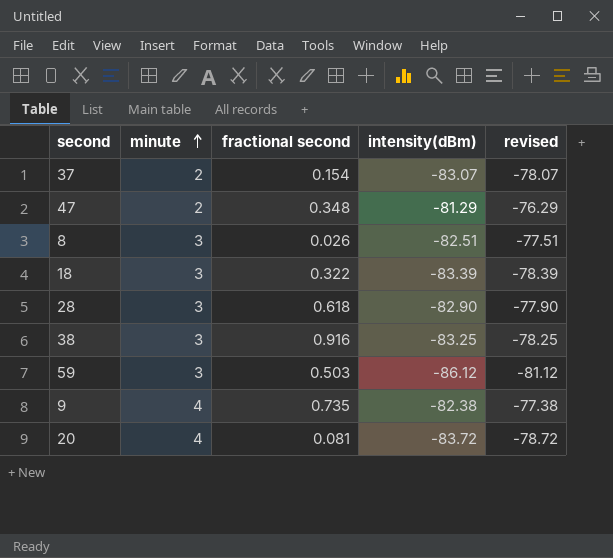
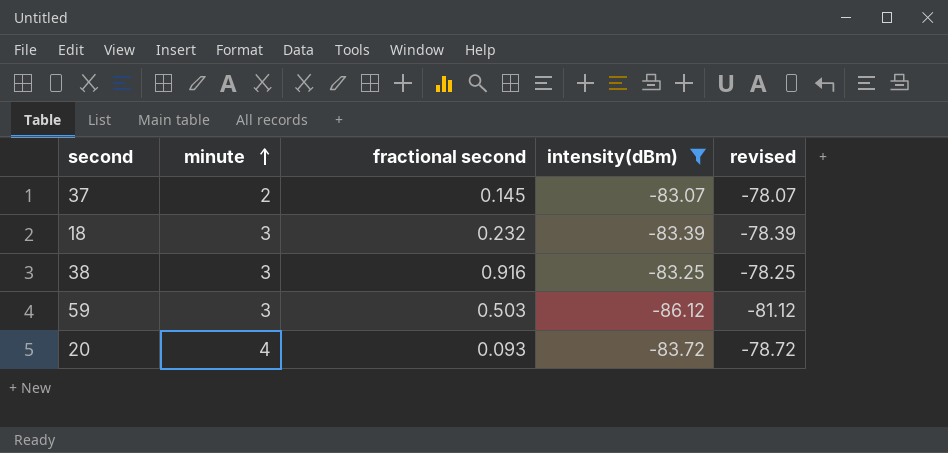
filter: none -> intensity(dBm) <= -83.07
37 | fractional second: 0.154 -> 0.145
18 | fractional second: 0.322 -> 0.232
20 | fractional second: 0.081 -> 0.093

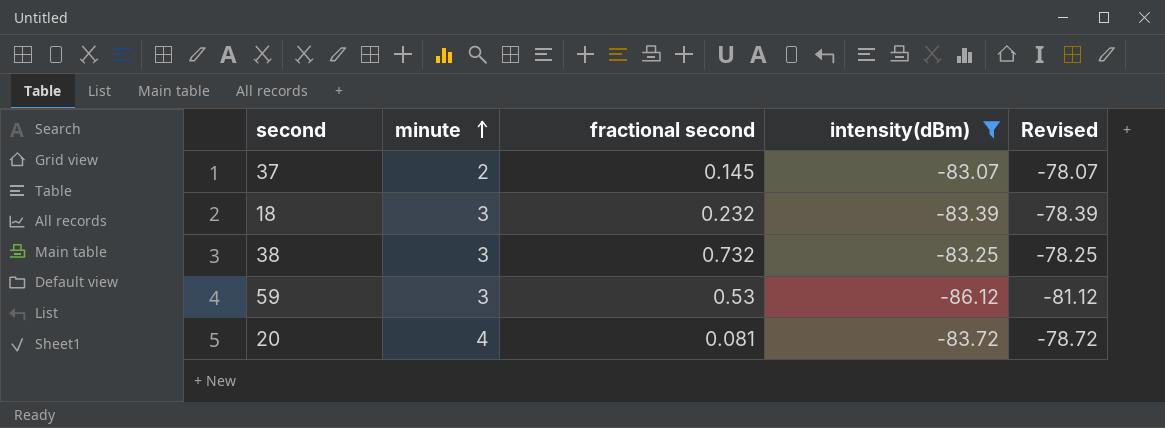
column name: revised -> Revised
38 | fractional second: 0.916 -> 0.732
59 | fractional second: 0.503 -> 0.53
20 | fractional second: 0.093 -> 0.081

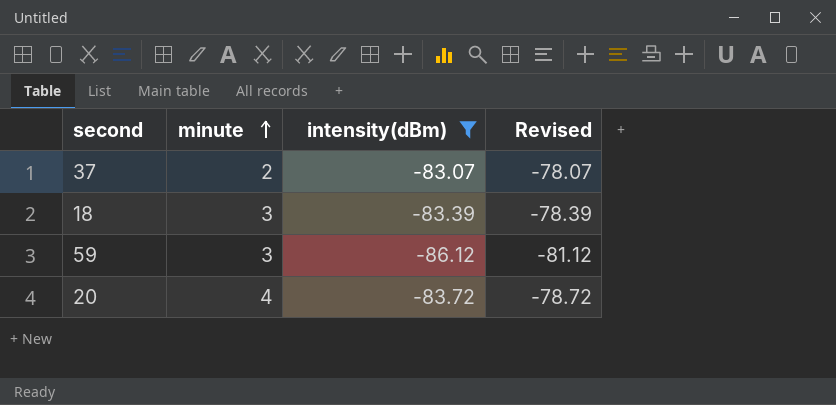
column fractional second | position: 3 -> none
row 38: 3 | 0.732 | -83.25 | -78.25 -> none

